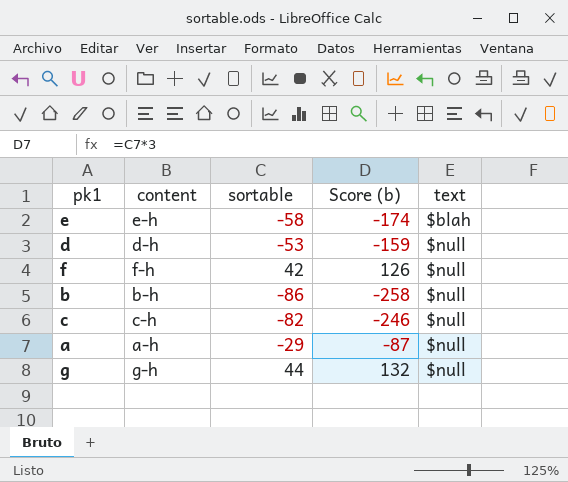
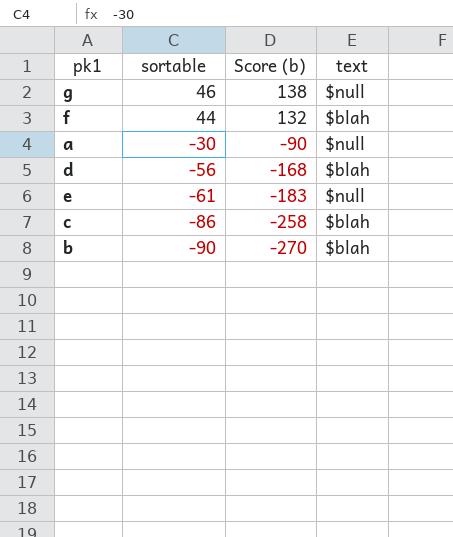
row order: text ascending -> sortable descending
column content | position: 2 -> none
g | sortable: 44 -> 46
g | Score (b): 132 -> 138
f | sortable: 42 -> 44
f | Score (b): 126 -> 132
f | text: $null -> $blah
a | sortable: -29 -> -30
a | Score (b): -87 -> -90
d | sortable: -53 -> -56
d | Score (b): -159 -> -168
d | text: $null -> $blah
e | sortable: -58 -> -61
e | Score (b): -174 -> -183
e | text: $blah -> $null
c | sortable: -82 -> -86
c | Score (b): -246 -> -258
c | text: $null -> $blah
b | sortable: -86 -> -90
b | Score (b): -258 -> -270
b | text: $null -> $blah

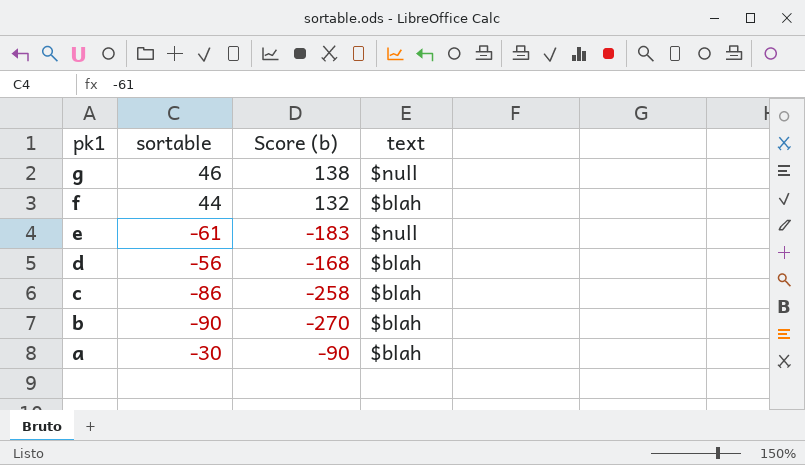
row order: sortable descending -> pk1 descending
a | text: $null -> $blah

